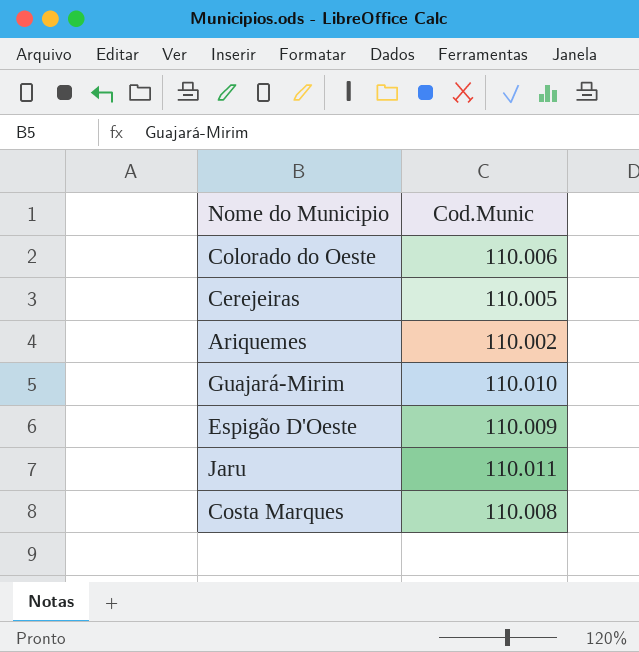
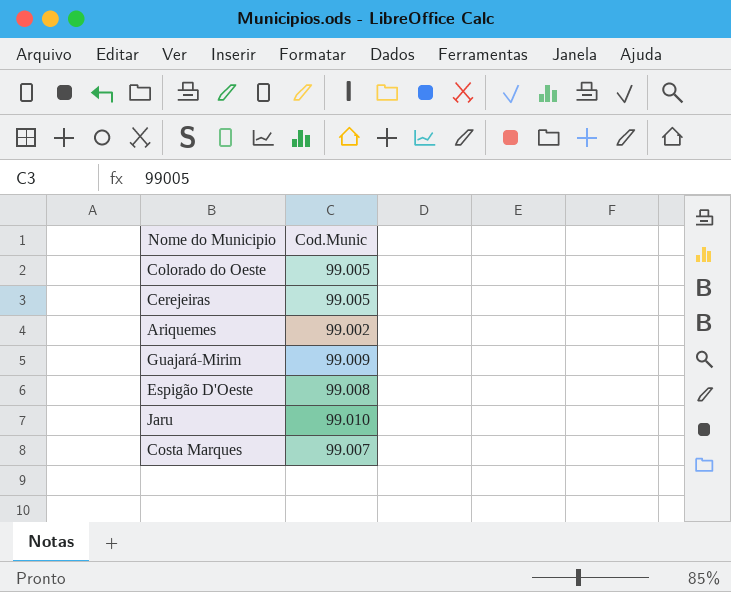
Colorado do Oeste | Cod.Munic: 110.006 -> 99.005
Cerejeiras | Cod.Munic: 110.005 -> 99.005
Ariquemes | Cod.Munic: 110.002 -> 99.002
Guajará-Mirim | Cod.Munic: 110.010 -> 99.009
Espigão D'Oeste | Cod.Munic: 110.009 -> 99.008
Jaru | Cod.Munic: 110.011 -> 99.010
Costa Marques | Cod.Munic: 110.008 -> 99.007

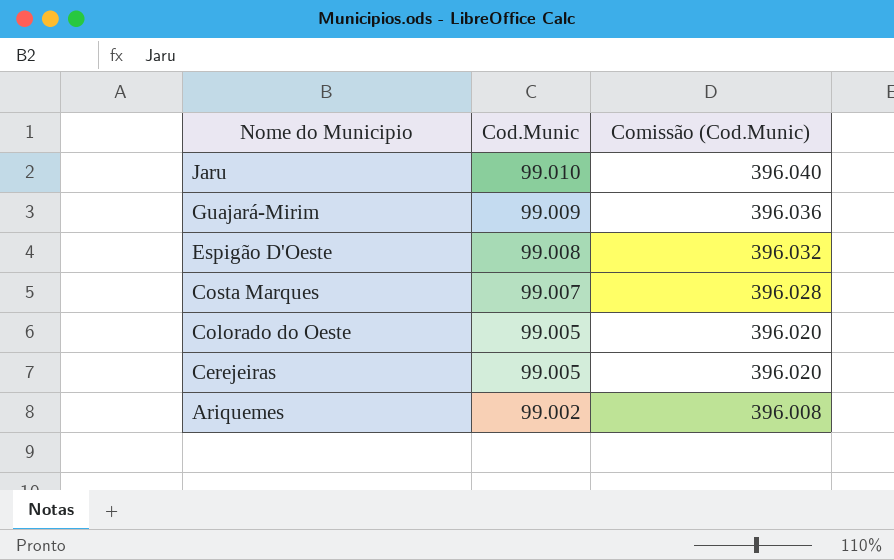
row order: none -> Nome do Municipio descending
column Comissão (Cod.Munic) | formula: none -> [Cod.Munic] * 4

